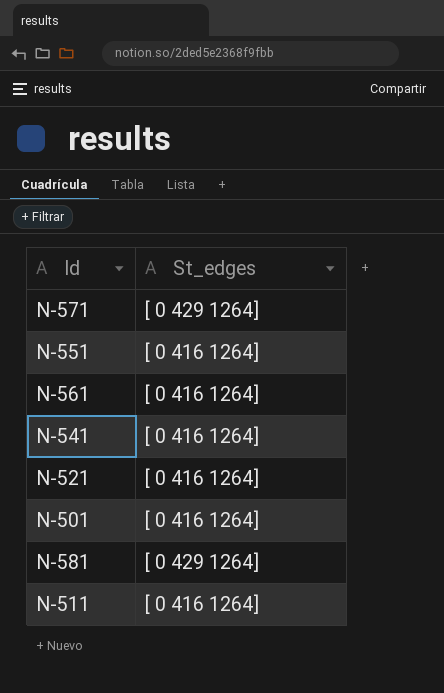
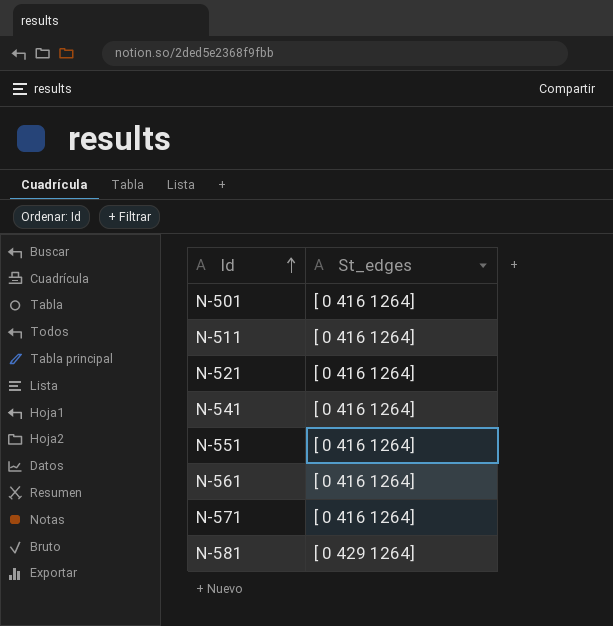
row order: none -> Id ascending
N-571 | St_edges: [ 0 429 1264] -> [ 0 416 1264]

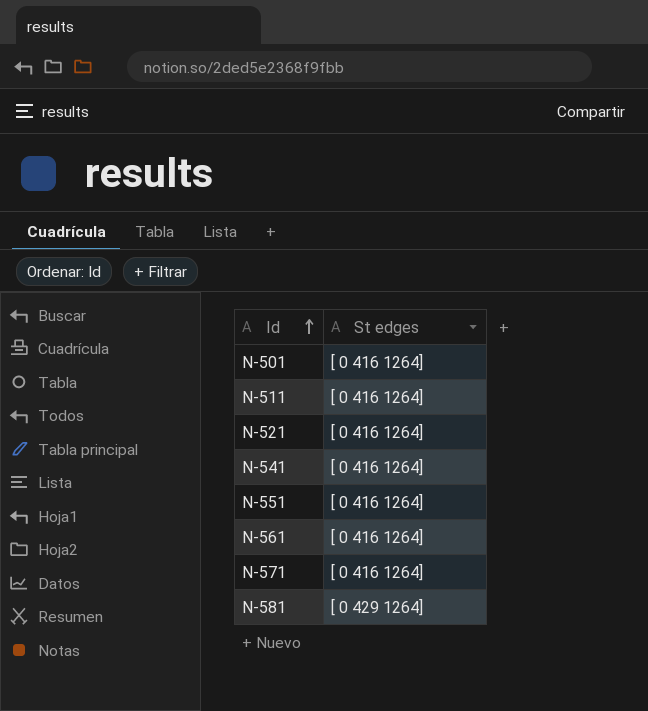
column name: St_edges -> St edges

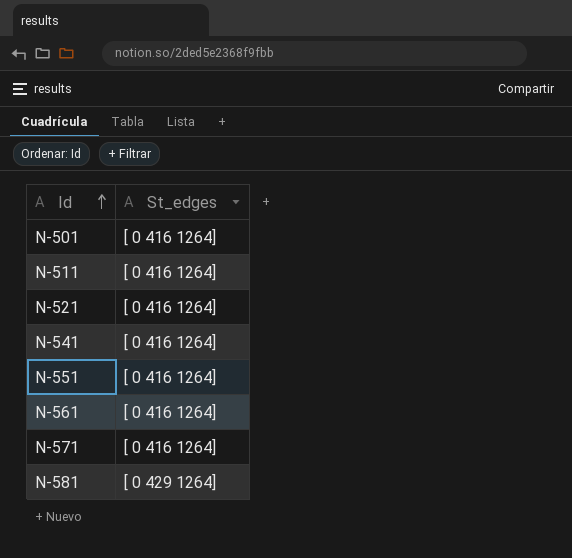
column name: St edges -> St_edges

